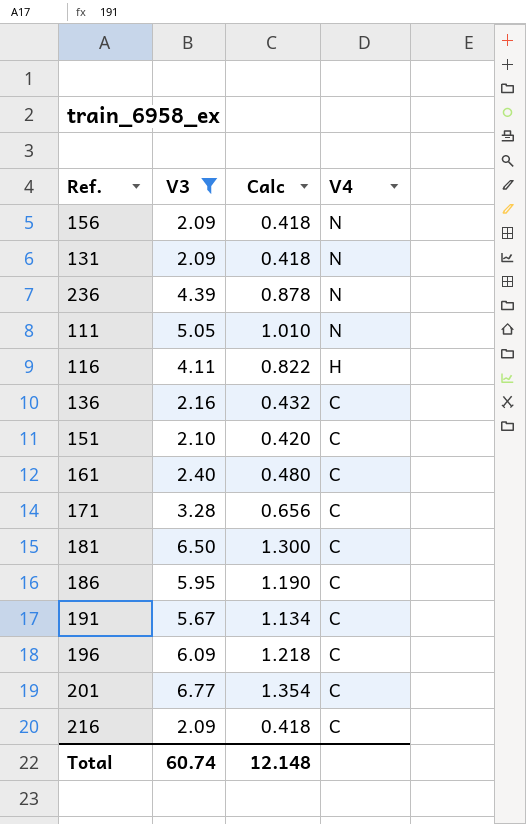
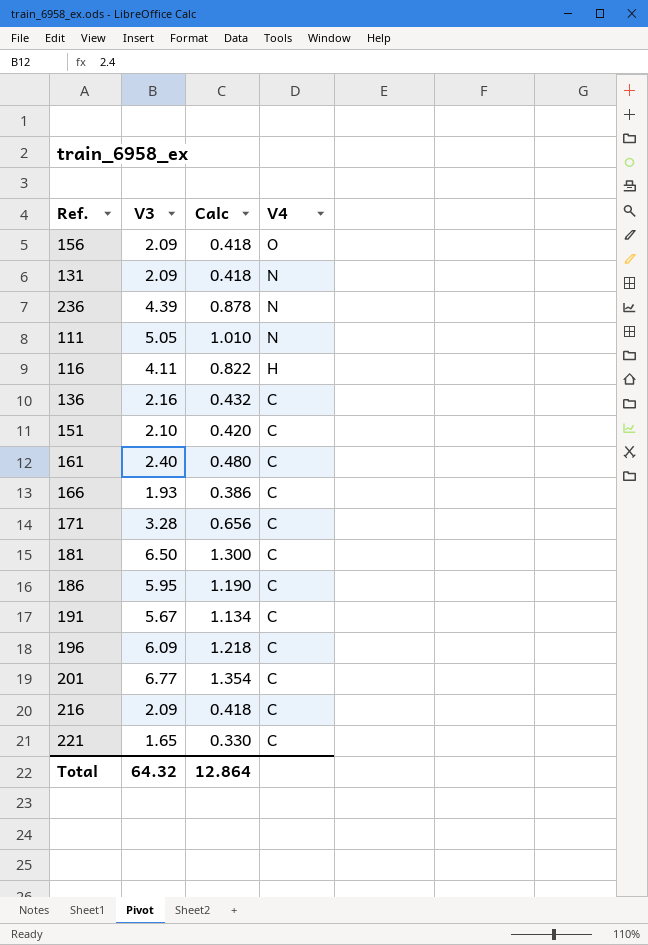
filter: V3 >= 2.09 -> none
156 | V4: N -> O
Total | V3: 60.74 -> 64.32
Total | Calc: 12.148 -> 12.864

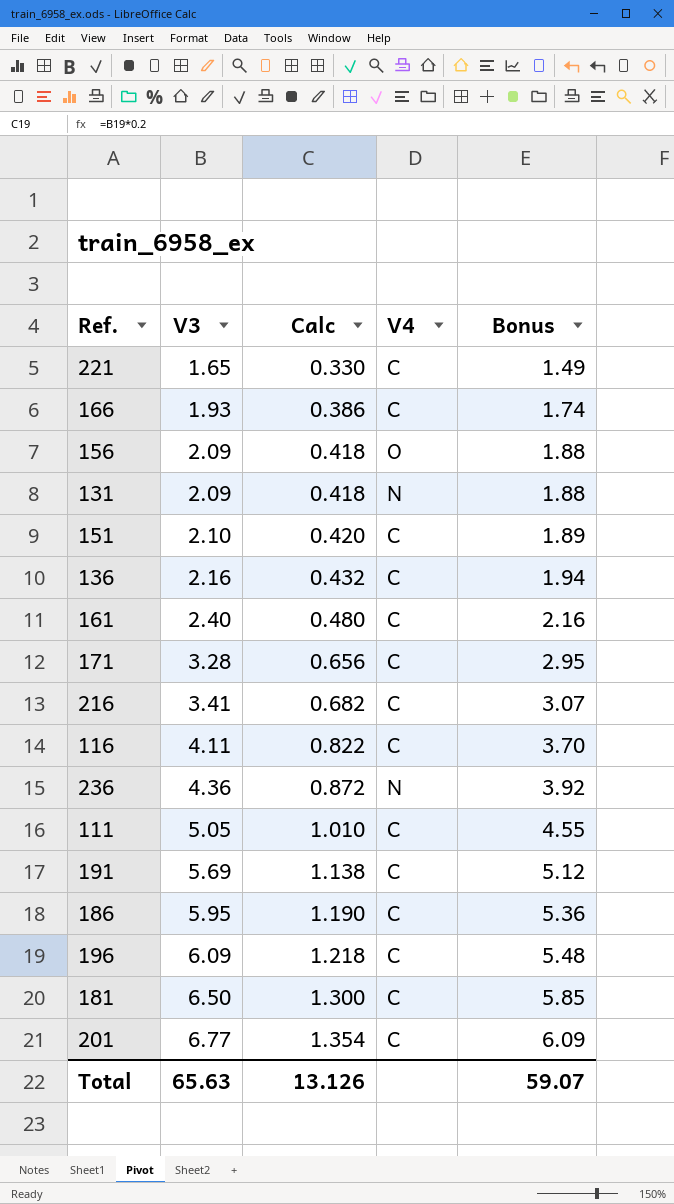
row order: V4 descending -> V3 ascending
column Bonus | formula: none -> [V3] * 0.9
216 | V3: 2.09 -> 3.41
216 | Calc: 0.418 -> 0.682
116 | V4: H -> C
236 | V3: 4.39 -> 4.36
236 | Calc: 0.878 -> 0.872
111 | V4: N -> C
191 | V3: 5.67 -> 5.69
191 | Calc: 1.134 -> 1.138
Total | V3: 64.32 -> 65.63
Total | Calc: 12.864 -> 13.126

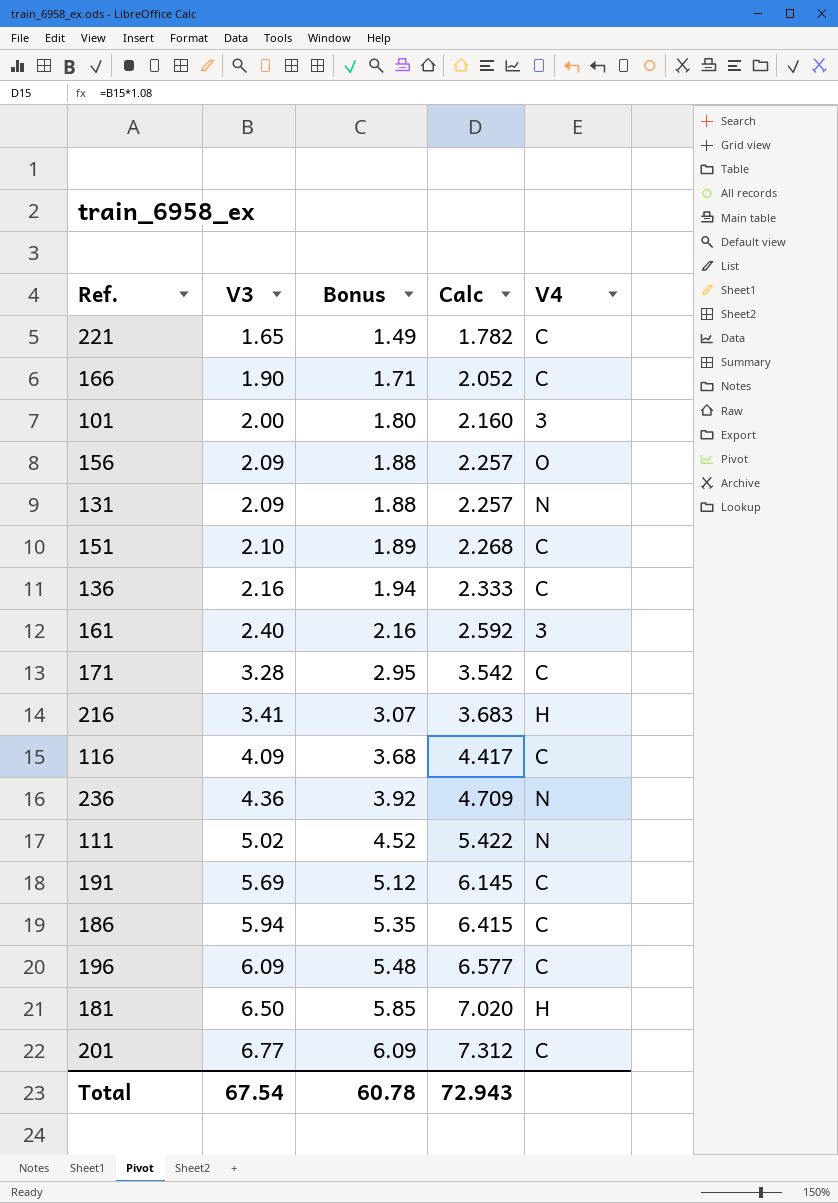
column Bonus | position: 5 -> 3
column Calc | formula: [V3] * 0.2 -> [V3] * 1.08
166 | V3: 1.93 -> 1.90
166 | Bonus: 1.74 -> 1.71
row 101: none -> 2.00 | 1.80 | 2.160 | 3
161 | V4: C -> 3
216 | V4: C -> H
116 | V3: 4.11 -> 4.09
116 | Bonus: 3.70 -> 3.68
111 | V3: 5.05 -> 5.02
111 | Bonus: 4.55 -> 4.52
111 | V4: C -> N
186 | V3: 5.95 -> 5.94
186 | Bonus: 5.36 -> 5.35
181 | V4: C -> H
Total | V3: 65.63 -> 67.54
Total | Bonus: 59.07 -> 60.78
Total | Calc: 13.126 -> 72.943

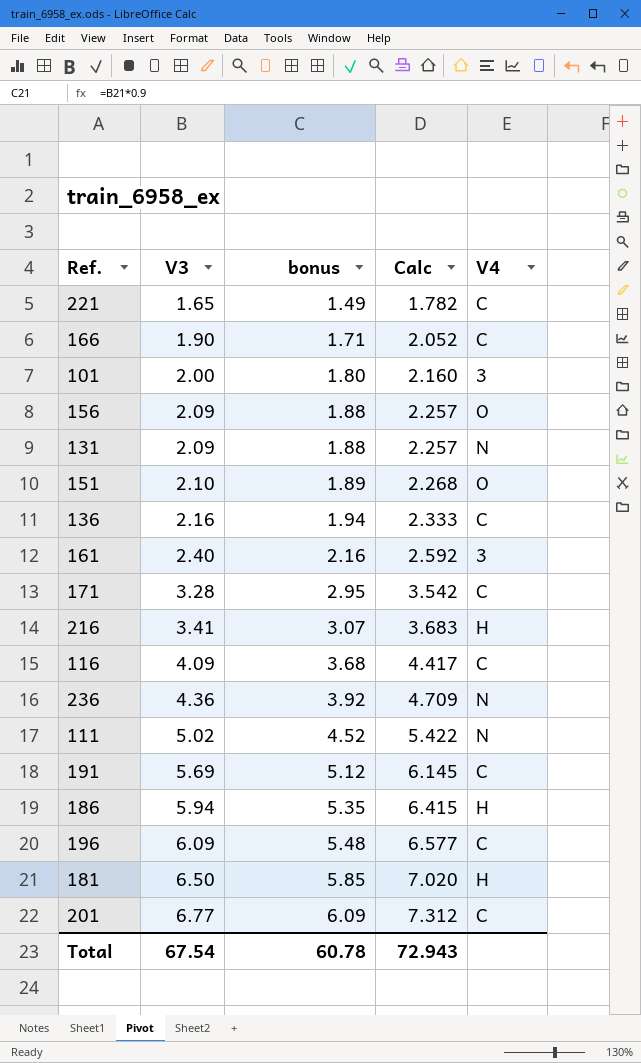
column name: Bonus -> bonus
151 | V4: C -> O
186 | V4: C -> H

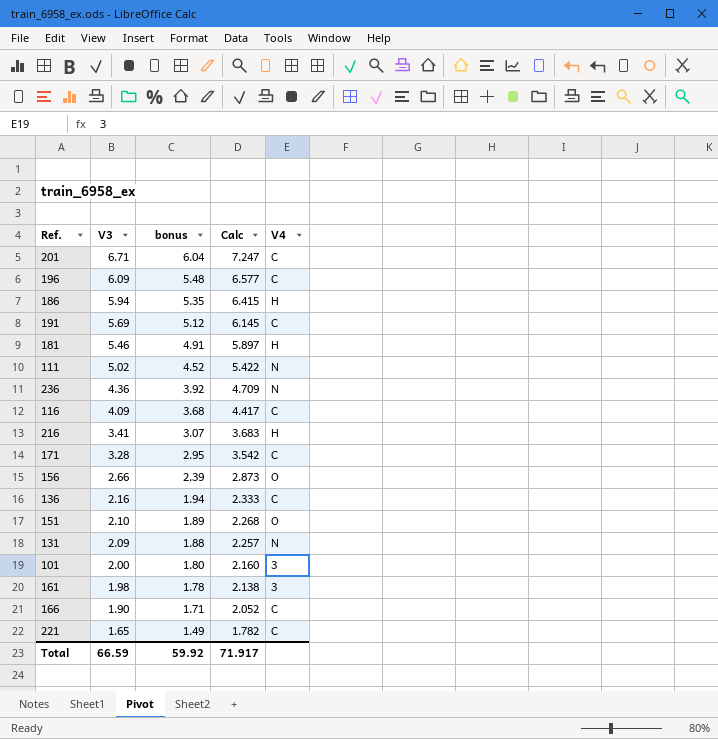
row order: V3 ascending -> V3 descending
201 | V3: 6.77 -> 6.71
201 | bonus: 6.09 -> 6.04
201 | Calc: 7.312 -> 7.247
181 | V3: 6.50 -> 5.46
181 | bonus: 5.85 -> 4.91
181 | Calc: 7.020 -> 5.897
156 | V3: 2.09 -> 2.66
156 | bonus: 1.88 -> 2.39
156 | Calc: 2.257 -> 2.873
161 | V3: 2.40 -> 1.98
161 | bonus: 2.16 -> 1.78
161 | Calc: 2.592 -> 2.138
Total | V3: 67.54 -> 66.59
Total | bonus: 60.78 -> 59.92
Total | Calc: 72.943 -> 71.917

